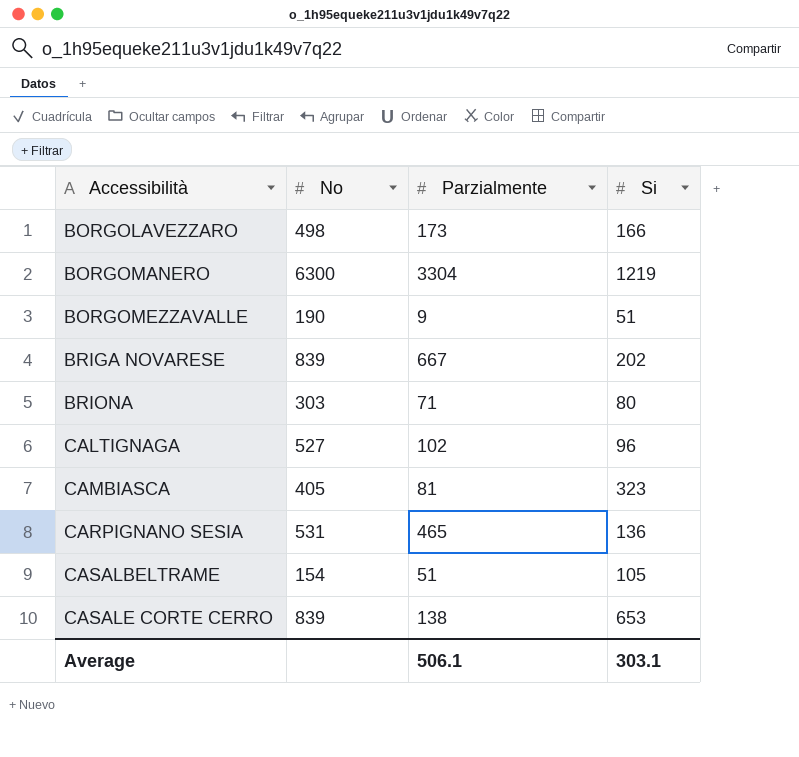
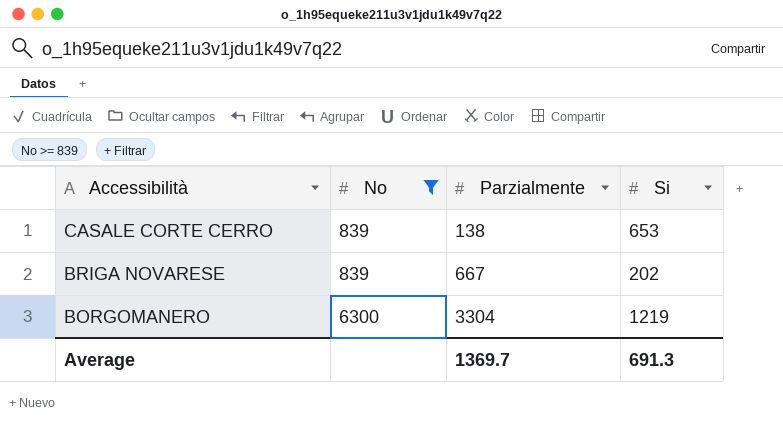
filter: none -> No >= 839
row order: Accessibilità ascending -> Accessibilità descending
Average | Parzialmente: 506.1 -> 1369.7
Average | Si: 303.1 -> 691.3

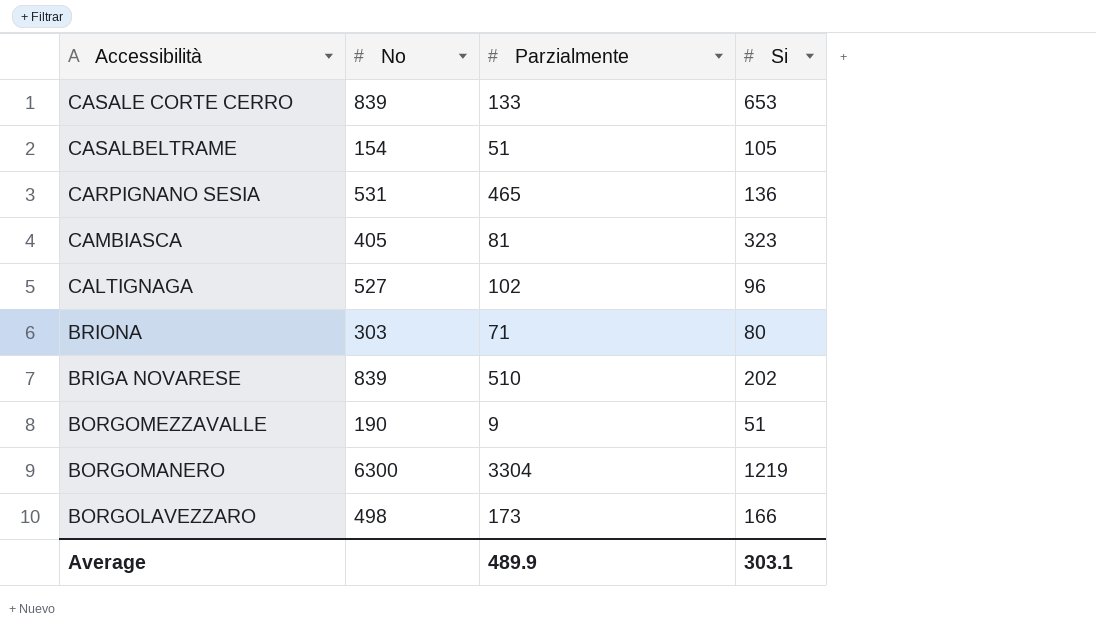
filter: No >= 839 -> none
CASALE CORTE CERRO | Parzialmente: 138 -> 133
BRIGA NOVARESE | Parzialmente: 667 -> 510
Average | Parzialmente: 1369.7 -> 489.9
Average | Si: 691.3 -> 303.1

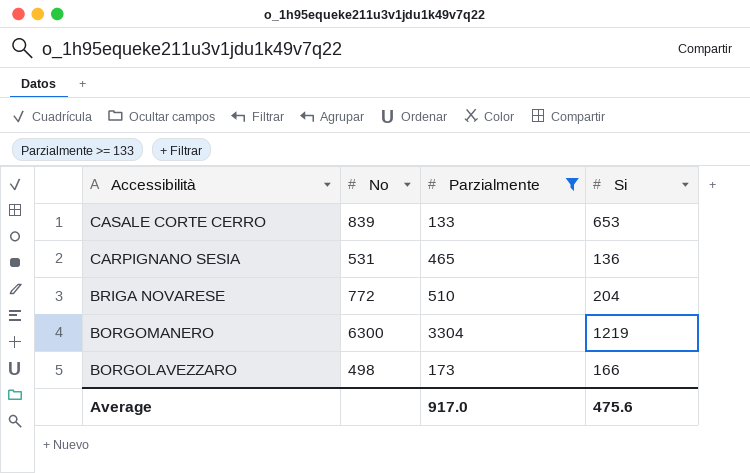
filter: none -> Parzialmente >= 133
BRIGA NOVARESE | No: 839 -> 772
BRIGA NOVARESE | Si: 202 -> 204
Average | Parzialmente: 489.9 -> 917.0
Average | Si: 303.1 -> 475.6

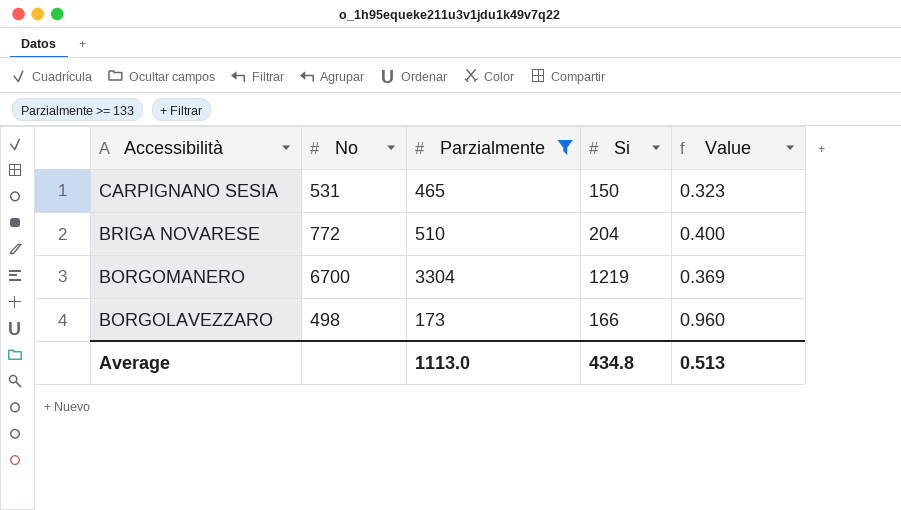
column Value | formula: none -> [Si] / [Parzialmente]
row CASALE CORTE CERRO: 839 | 133 | 653 -> none
CARPIGNANO SESIA | Si: 136 -> 150
BORGOMANERO | No: 6300 -> 6700
Average | Parzialmente: 917.0 -> 1113.0
Average | Si: 475.6 -> 434.8

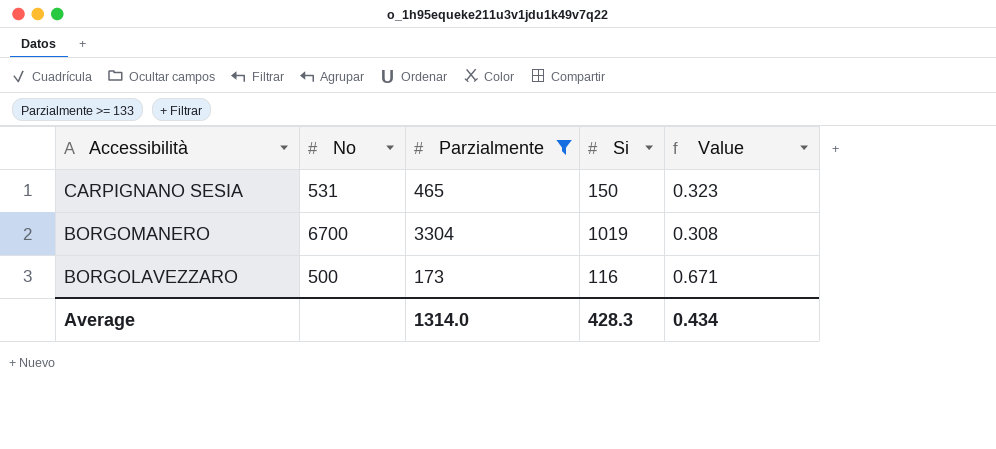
row BRIGA NOVARESE: 772 | 510 | 204 | 0.400 -> none
BORGOMANERO | Si: 1219 -> 1019
BORGOMANERO | Value: 0.369 -> 0.308
BORGOLAVEZZARO | No: 498 -> 500
BORGOLAVEZZARO | Si: 166 -> 116
BORGOLAVEZZARO | Value: 0.960 -> 0.671
Average | Parzialmente: 1113.0 -> 1314.0
Average | Si: 434.8 -> 428.3
Average | Value: 0.513 -> 0.434

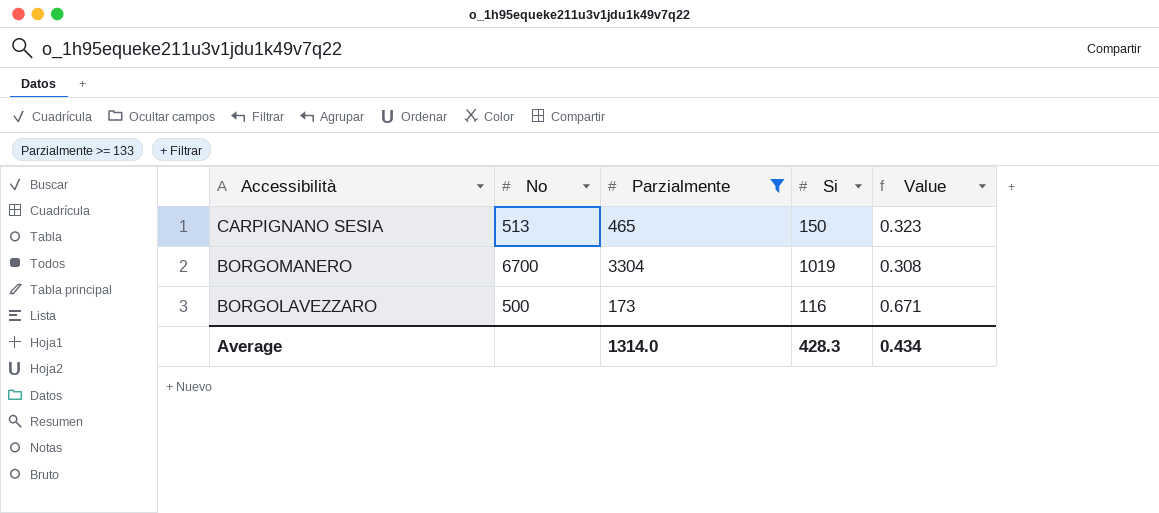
CARPIGNANO SESIA | No: 531 -> 513

